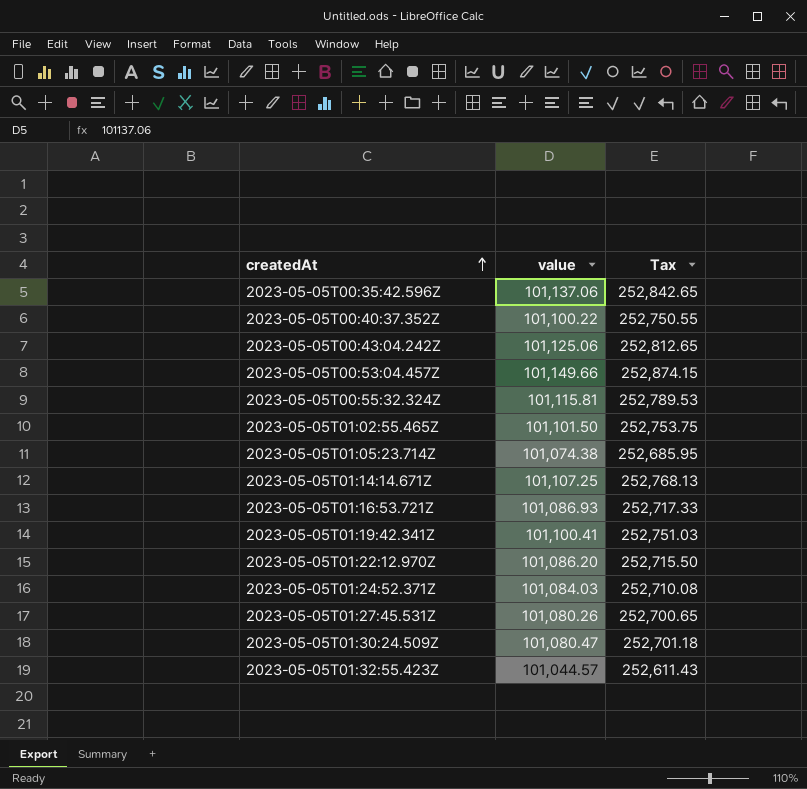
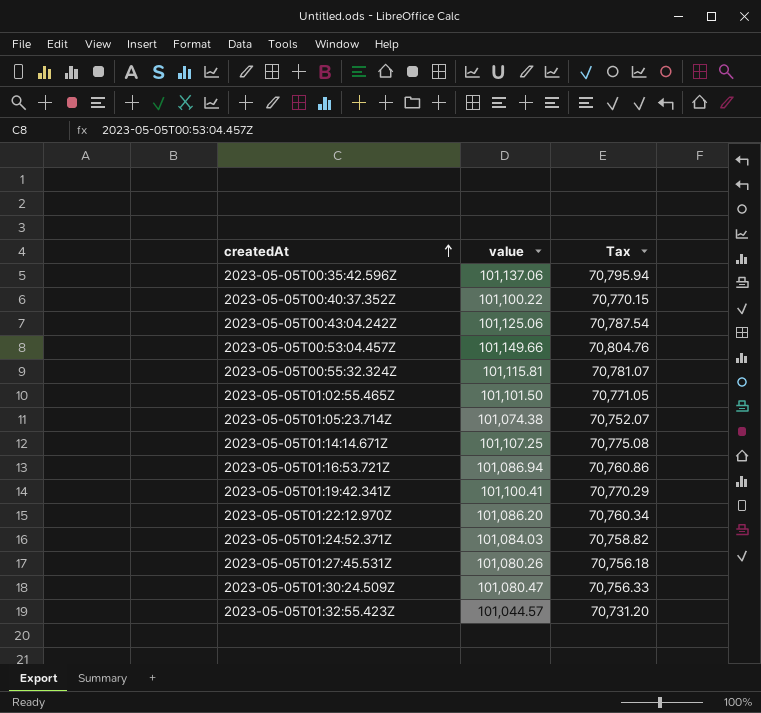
column Tax | formula: [value] * 2.5 -> [value] * 0.7
2023-05-05T01:16:53.721Z | value: 101,086.93 -> 101,086.94

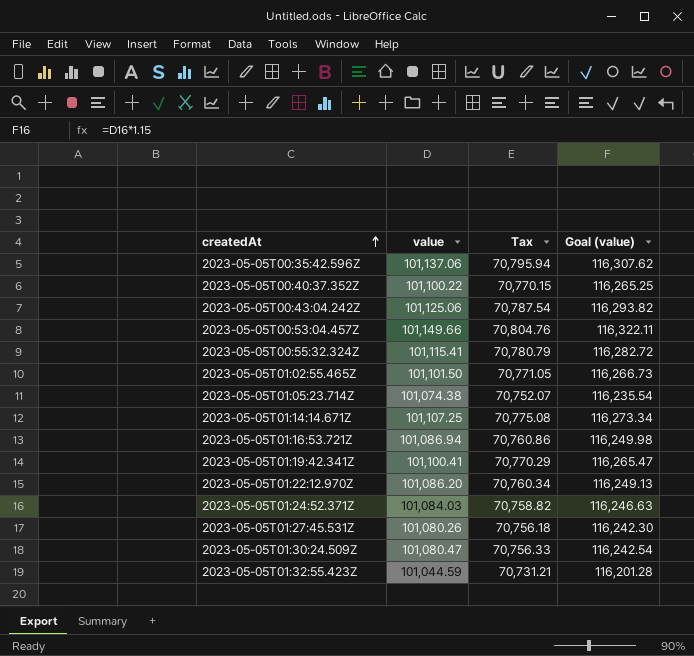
column Goal (value) | formula: none -> [value] * 1.15
2023-05-05T00:55:32.324Z | value: 101,115.81 -> 101,115.41
2023-05-05T00:55:32.324Z | Tax: 70,781.07 -> 70,780.79
2023-05-05T01:32:55.423Z | value: 101,044.57 -> 101,044.59
2023-05-05T01:32:55.423Z | Tax: 70,731.20 -> 70,731.21

